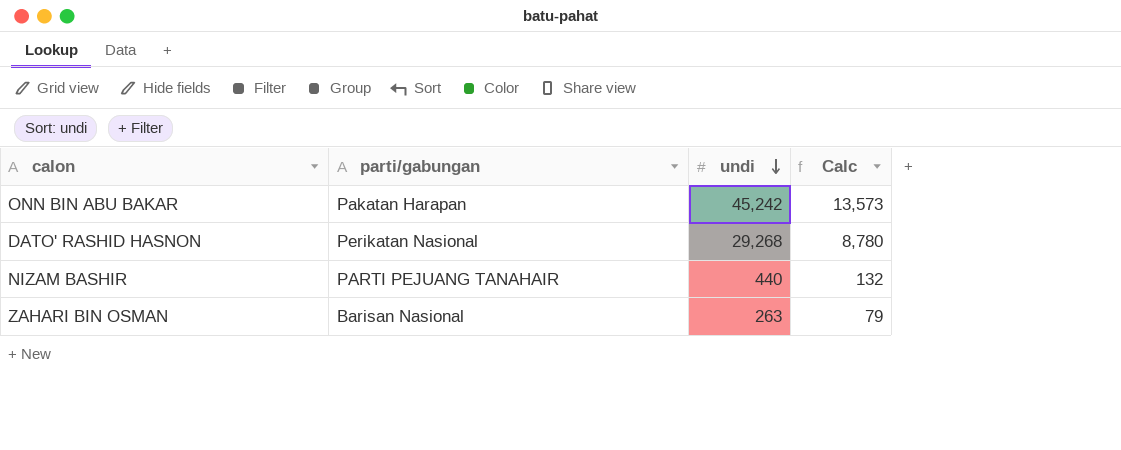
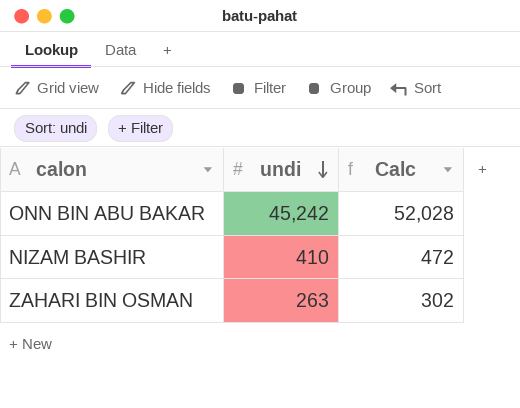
column parti/gabungan | position: 2 -> none
column Calc | formula: [undi] * 0.3 -> [undi] * 1.15
row DATO' RASHID HASNON: Perikatan Nasional | 29,268 | 8,780 -> none
NIZAM BASHIR | undi: 440 -> 410

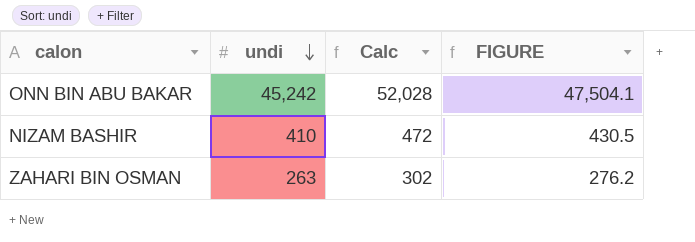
column FIGURE | formula: none -> [undi] * 1.05

